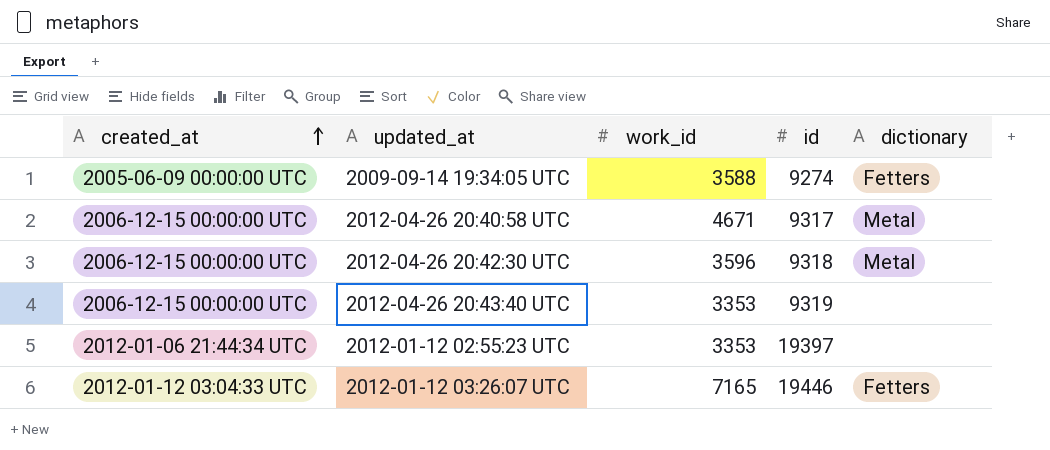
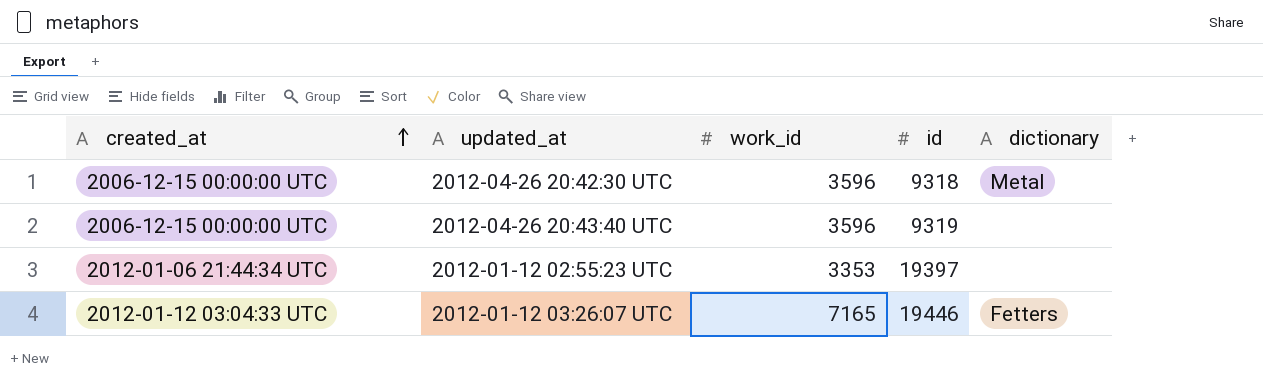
row 2009-09-14 19:34:05 UTC: 2005-06-09 00:00:00 UTC | 3588 | 9274 | Fetters -> none
row 2012-04-26 20:40:58 UTC: 2006-12-15 00:00:00 UTC | 4671 | 9317 | Metal -> none
2012-04-26 20:43:40 UTC | work_id: 3353 -> 3596

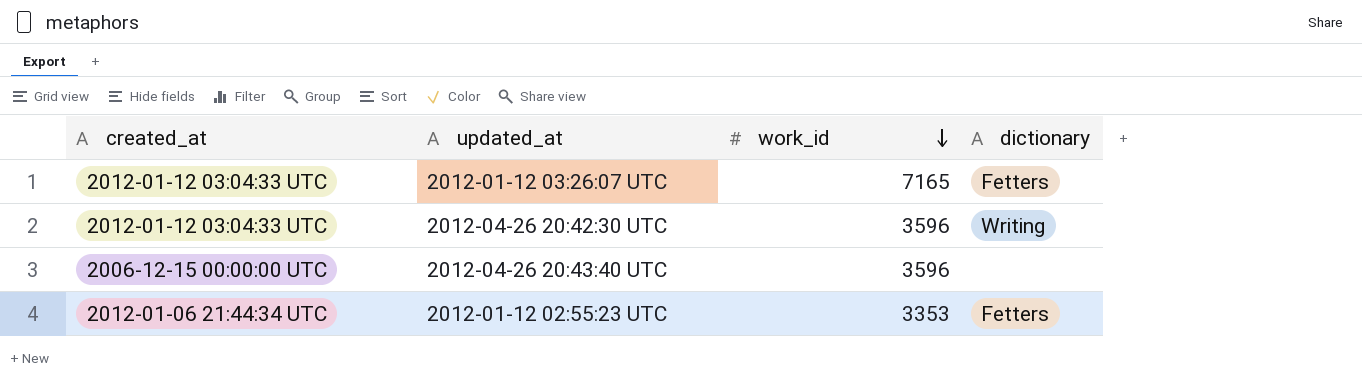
row order: created_at ascending -> work_id descending
column id | position: 4 -> none
2012-04-26 20:42:30 UTC | created_at: 2006-12-15 00:00:00 UTC -> 2012-01-12 03:04:33 UTC
2012-04-26 20:42:30 UTC | dictionary: Metal -> Writing
2012-01-12 02:55:23 UTC | dictionary: none -> Fetters

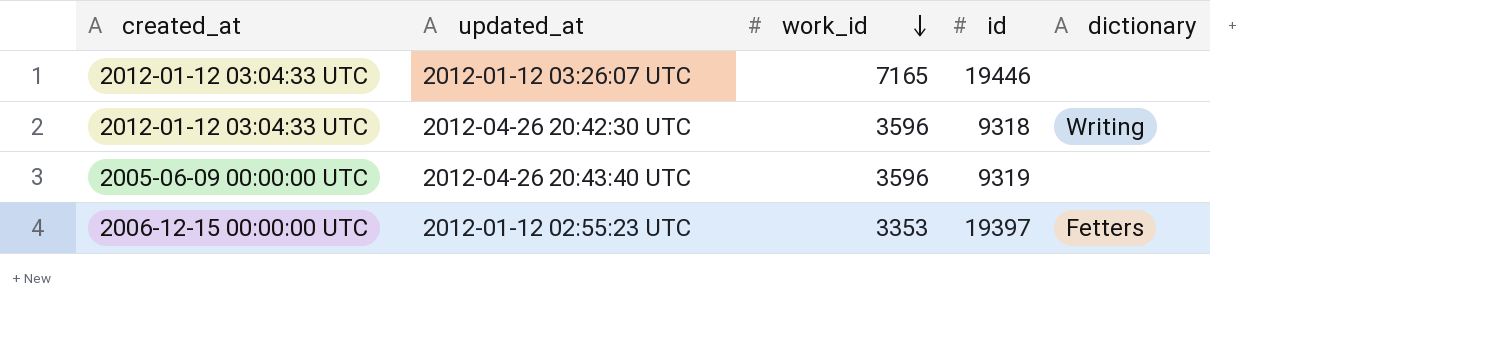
column id | position: none -> 4
2012-01-12 03:26:07 UTC | dictionary: Fetters -> none
2012-04-26 20:43:40 UTC | created_at: 2006-12-15 00:00:00 UTC -> 2005-06-09 00:00:00 UTC
2012-01-12 02:55:23 UTC | created_at: 2012-01-06 21:44:34 UTC -> 2006-12-15 00:00:00 UTC

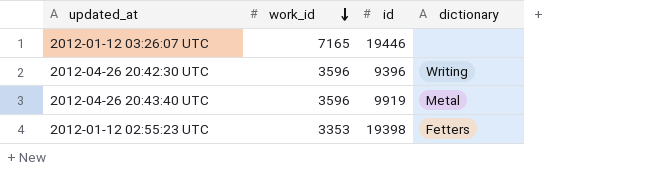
column created_at | position: 1 -> none
2012-04-26 20:42:30 UTC | id: 9318 -> 9396
2012-04-26 20:43:40 UTC | id: 9319 -> 9919
2012-04-26 20:43:40 UTC | dictionary: none -> Metal
2012-01-12 02:55:23 UTC | id: 19397 -> 19398

